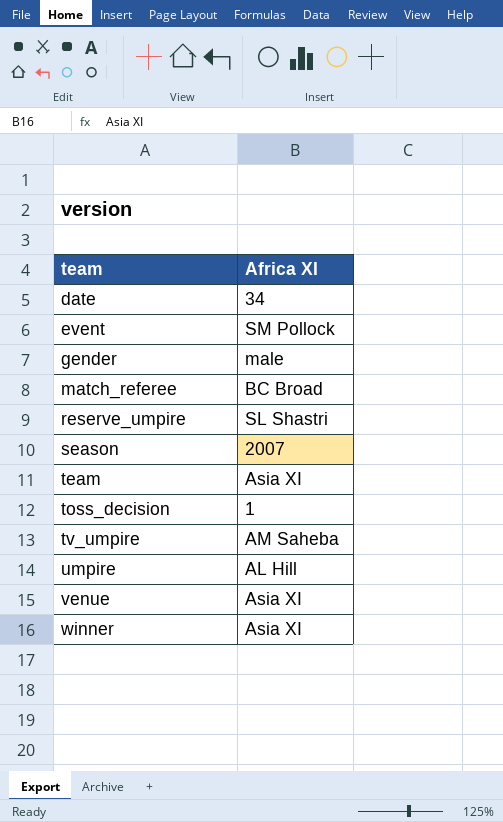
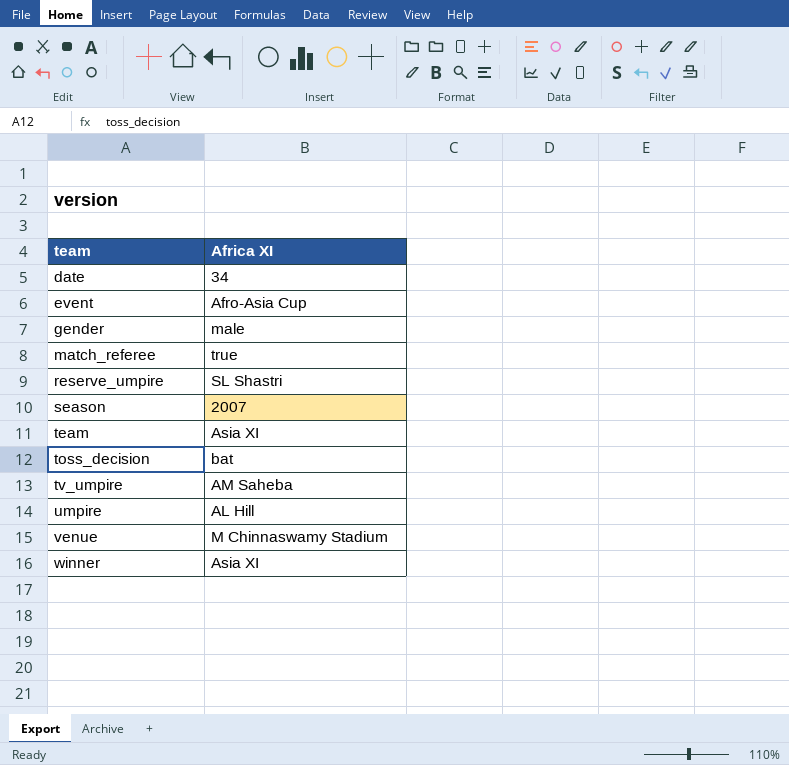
event | Africa XI: SM Pollock -> Afro-Asia Cup
match_referee | Africa XI: BC Broad -> true
toss_decision | Africa XI: 1 -> bat
venue | Africa XI: Asia XI -> M Chinnaswamy Stadium

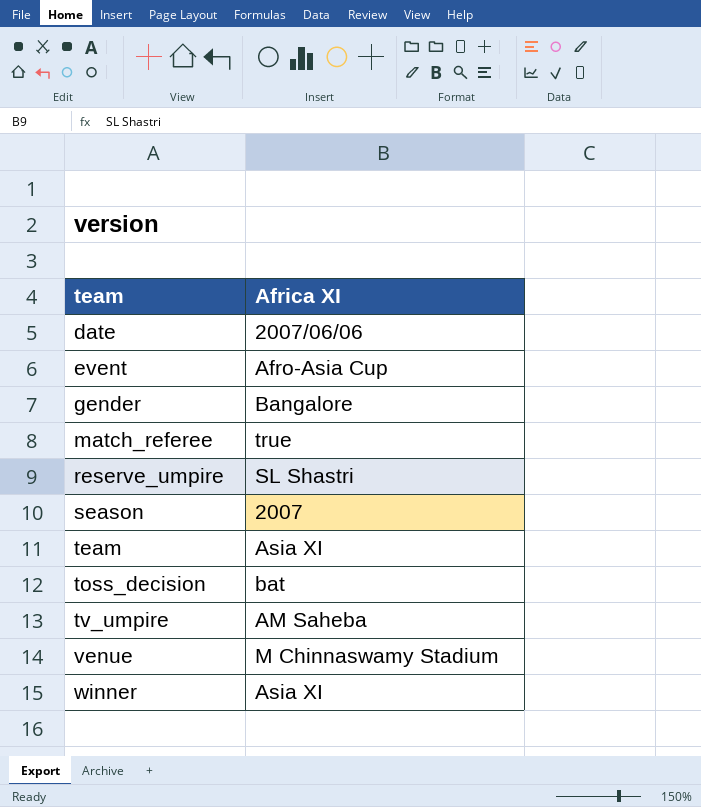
row umpire: AL Hill -> none
date | Africa XI: 34 -> 2007/06/06
gender | Africa XI: male -> Bangalore

